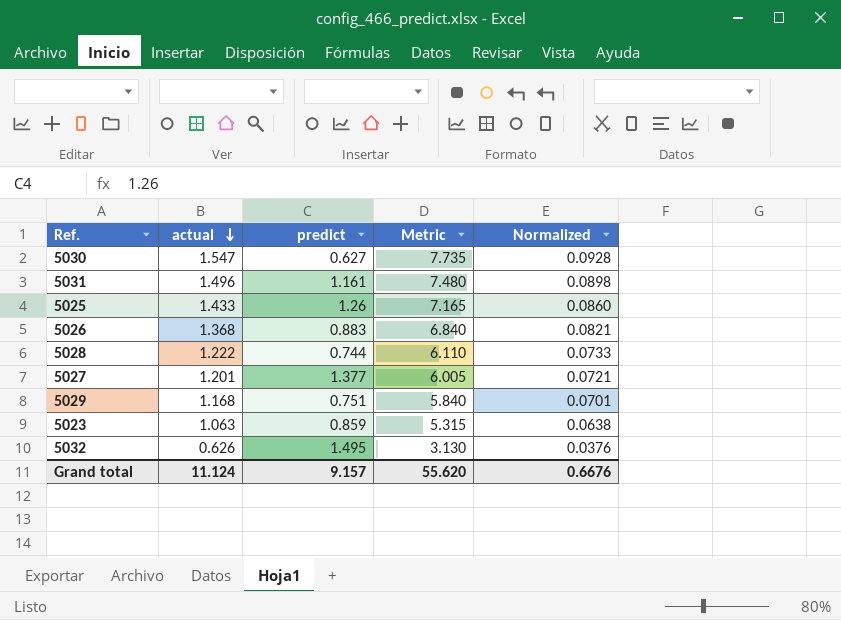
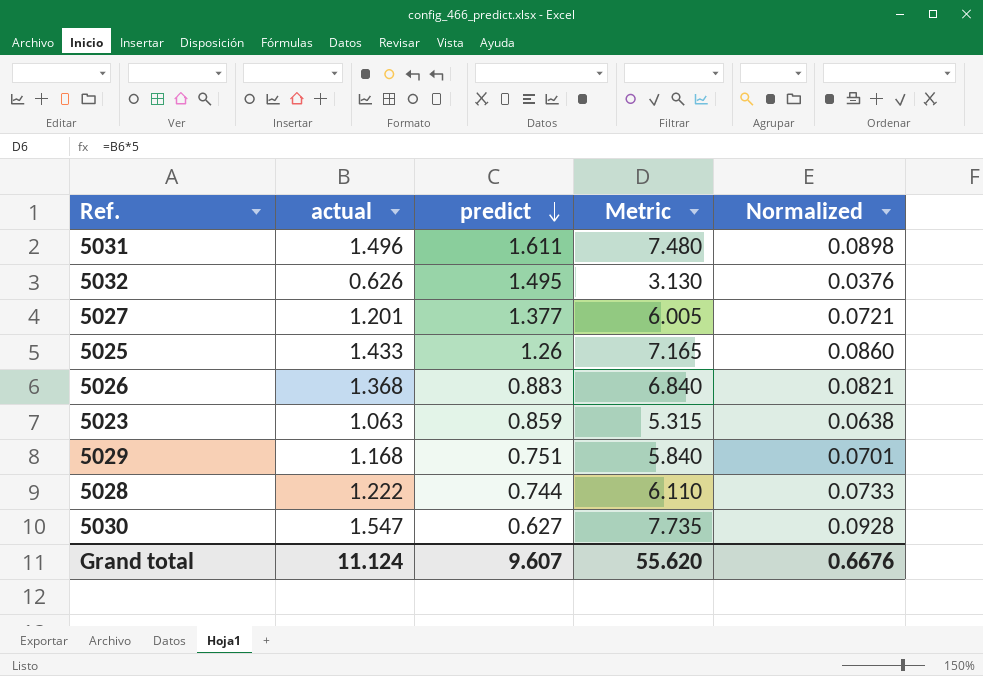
row order: actual descending -> predict descending
5031 | predict: 1.161 -> 1.611
Grand total | predict: 9.157 -> 9.607

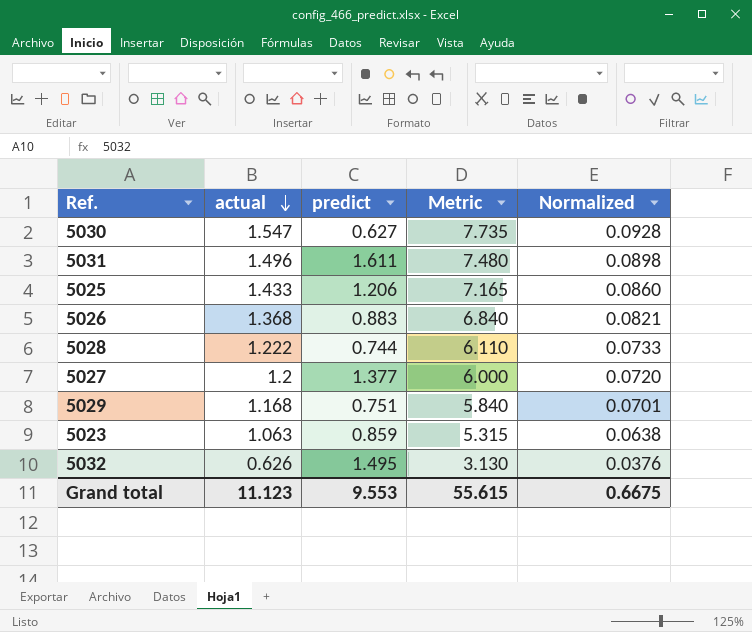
row order: predict descending -> actual descending
5025 | predict: 1.26 -> 1.206
5027 | actual: 1.201 -> 1.2
5027 | Metric: 6.005 -> 6.000
5027 | Normalized: 0.0721 -> 0.0720
Grand total | actual: 11.124 -> 11.123
Grand total | predict: 9.607 -> 9.553
Grand total | Metric: 55.620 -> 55.615
Grand total | Normalized: 0.6676 -> 0.6675

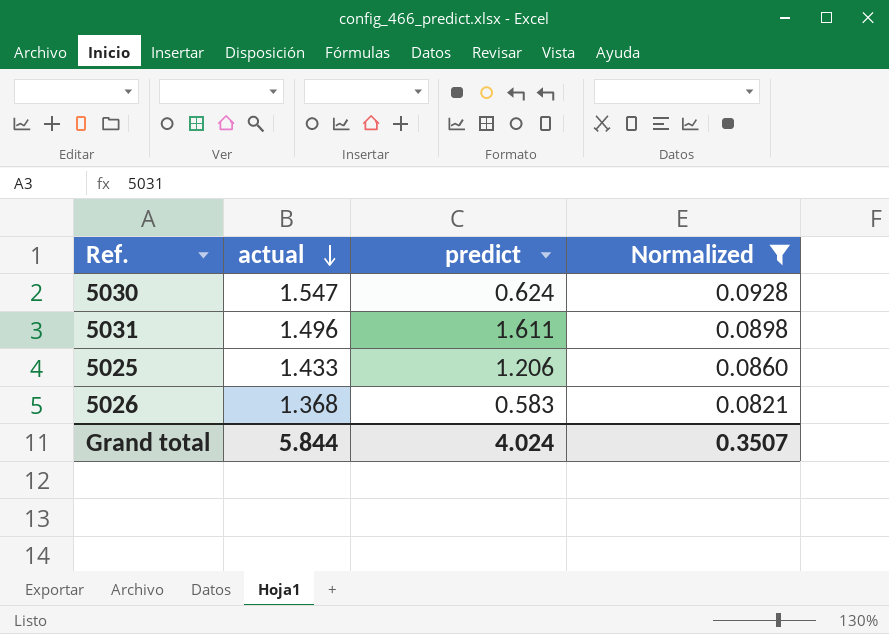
filter: none -> Normalized >= 0.0821
column Metric | formula: [actual] * 5 -> none
5030 | predict: 0.627 -> 0.624
5026 | predict: 0.883 -> 0.583
Grand total | actual: 11.123 -> 5.844
Grand total | predict: 9.553 -> 4.024
Grand total | Normalized: 0.6675 -> 0.3507

